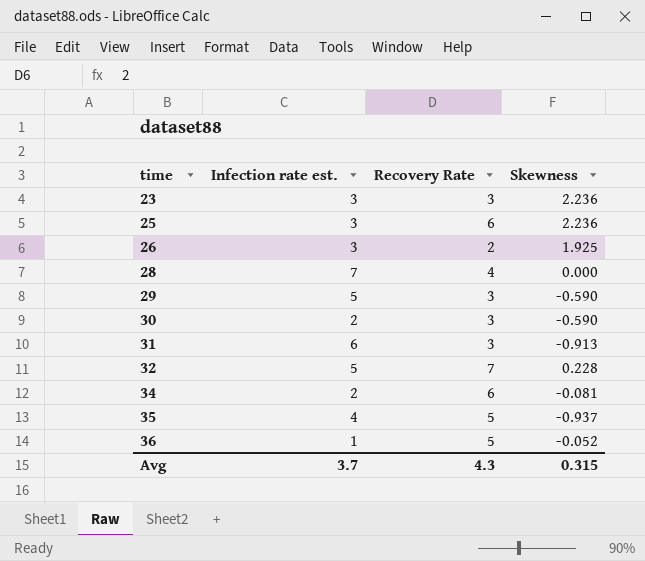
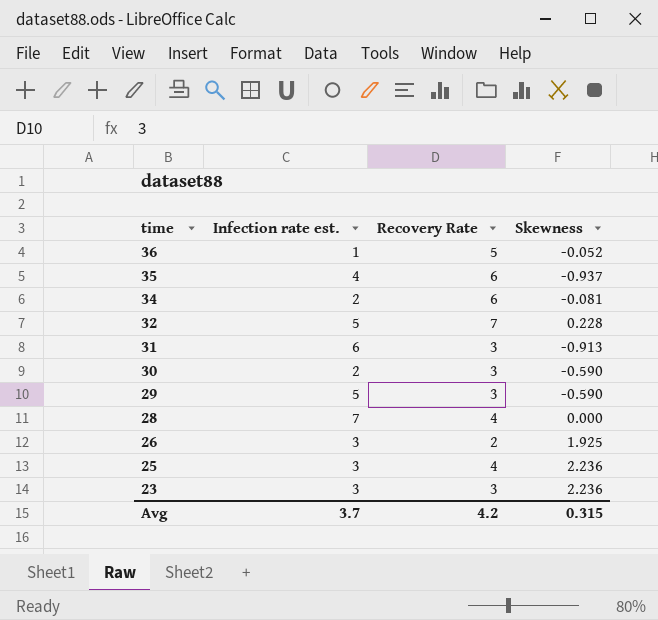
row order: time ascending -> time descending
35 | Recovery Rate: 5 -> 6
25 | Recovery Rate: 6 -> 4
Avg | Recovery Rate: 4.3 -> 4.2

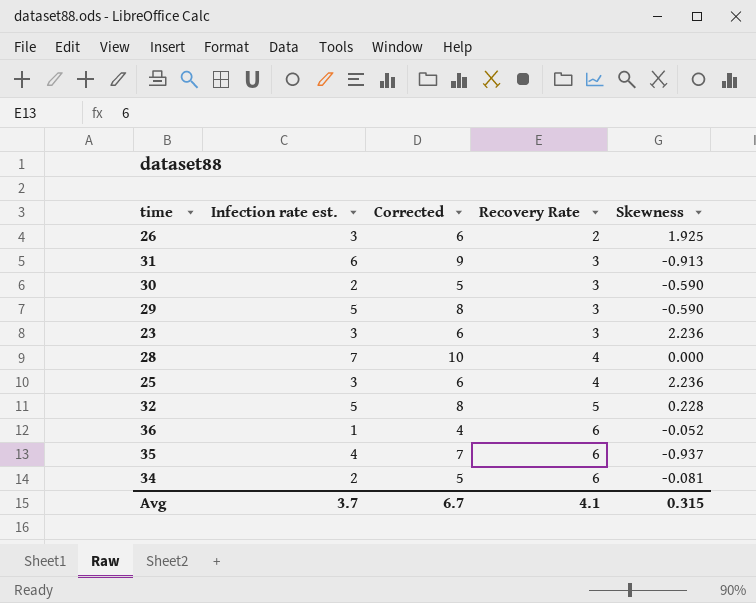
row order: time descending -> Recovery Rate ascending
column Corrected | formula: none -> [Infection rate est.] + 3
32 | Recovery Rate: 7 -> 5
36 | Recovery Rate: 5 -> 6
Avg | Recovery Rate: 4.2 -> 4.1

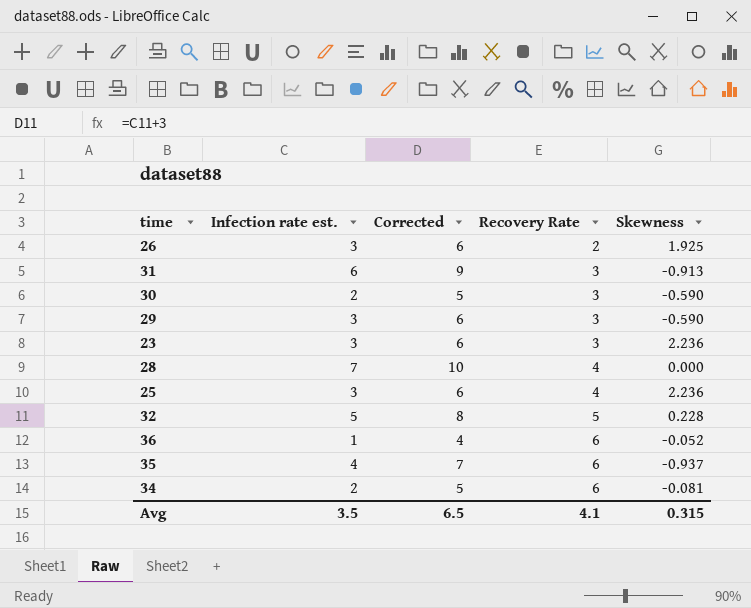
29 | Infection rate est.: 5 -> 3
29 | Corrected: 8 -> 6
Avg | Infection rate est.: 3.7 -> 3.5
Avg | Corrected: 6.7 -> 6.5

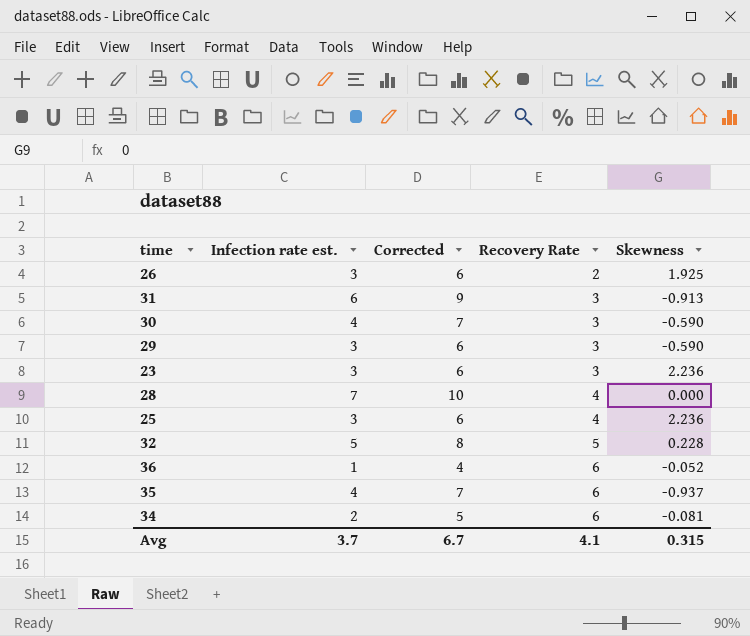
30 | Infection rate est.: 2 -> 4
30 | Corrected: 5 -> 7
Avg | Infection rate est.: 3.5 -> 3.7
Avg | Corrected: 6.5 -> 6.7

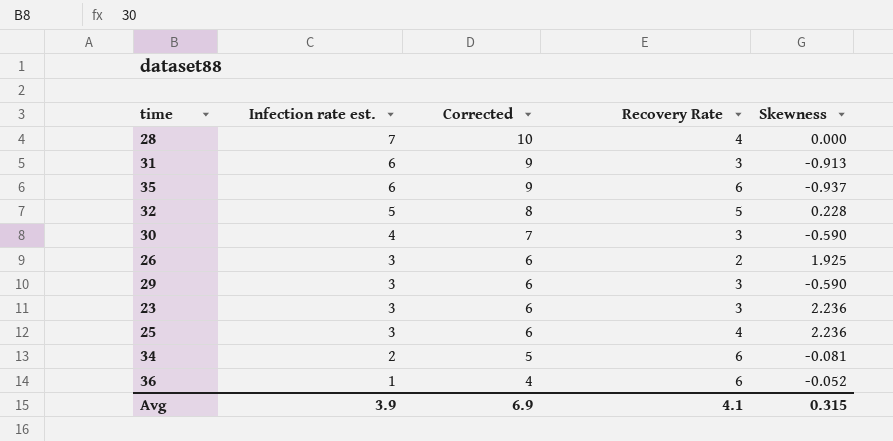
row order: Recovery Rate ascending -> Infection rate est. descending
35 | Infection rate est.: 4 -> 6
35 | Corrected: 7 -> 9
Avg | Infection rate est.: 3.7 -> 3.9
Avg | Corrected: 6.7 -> 6.9

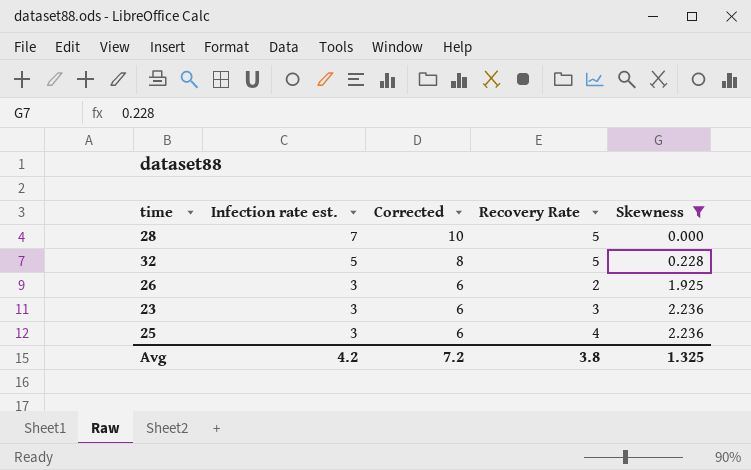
filter: none -> Skewness >= 0.000
28 | Recovery Rate: 4 -> 5
Avg | Infection rate est.: 3.9 -> 4.2
Avg | Corrected: 6.9 -> 7.2
Avg | Recovery Rate: 4.1 -> 3.8
Avg | Skewness: 0.315 -> 1.325

